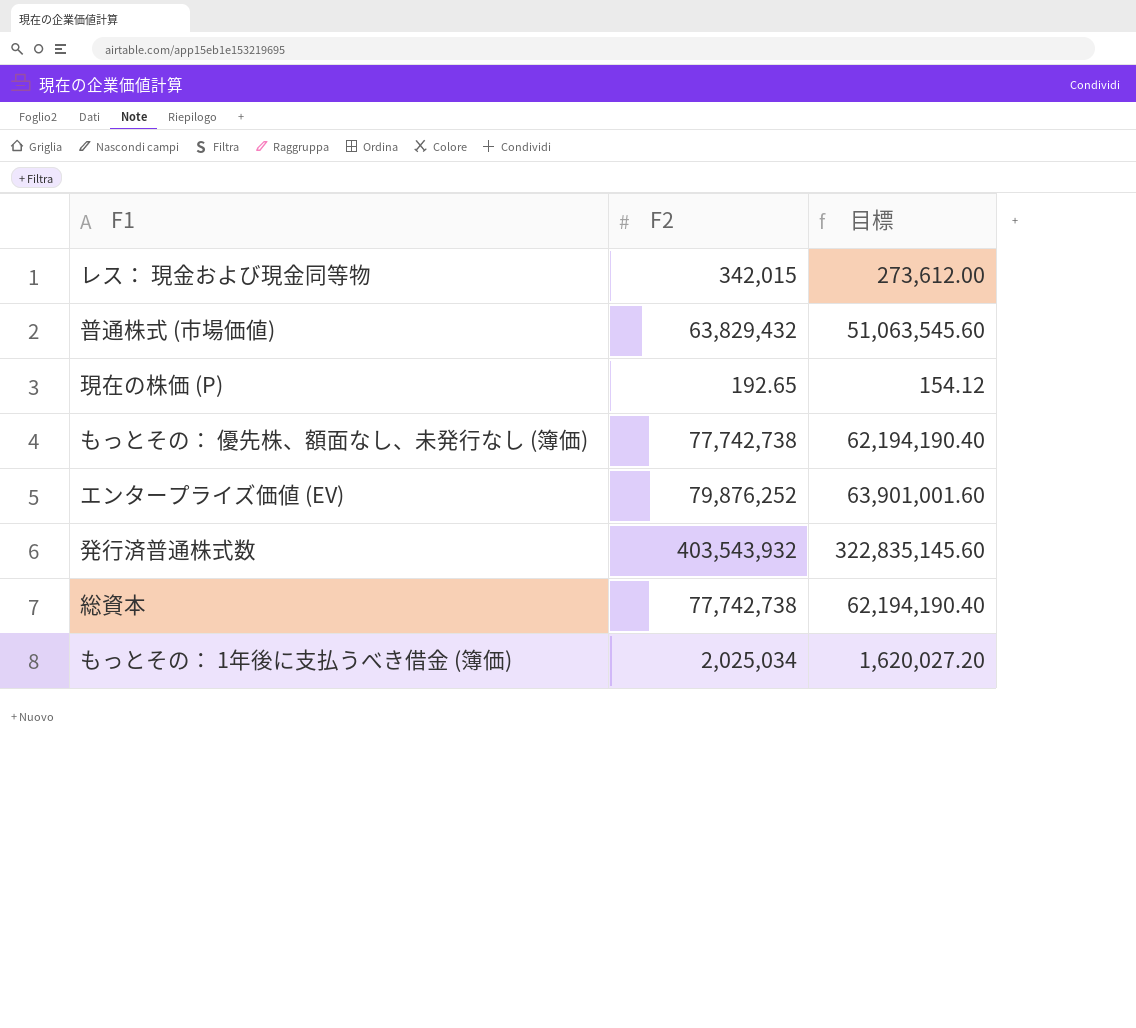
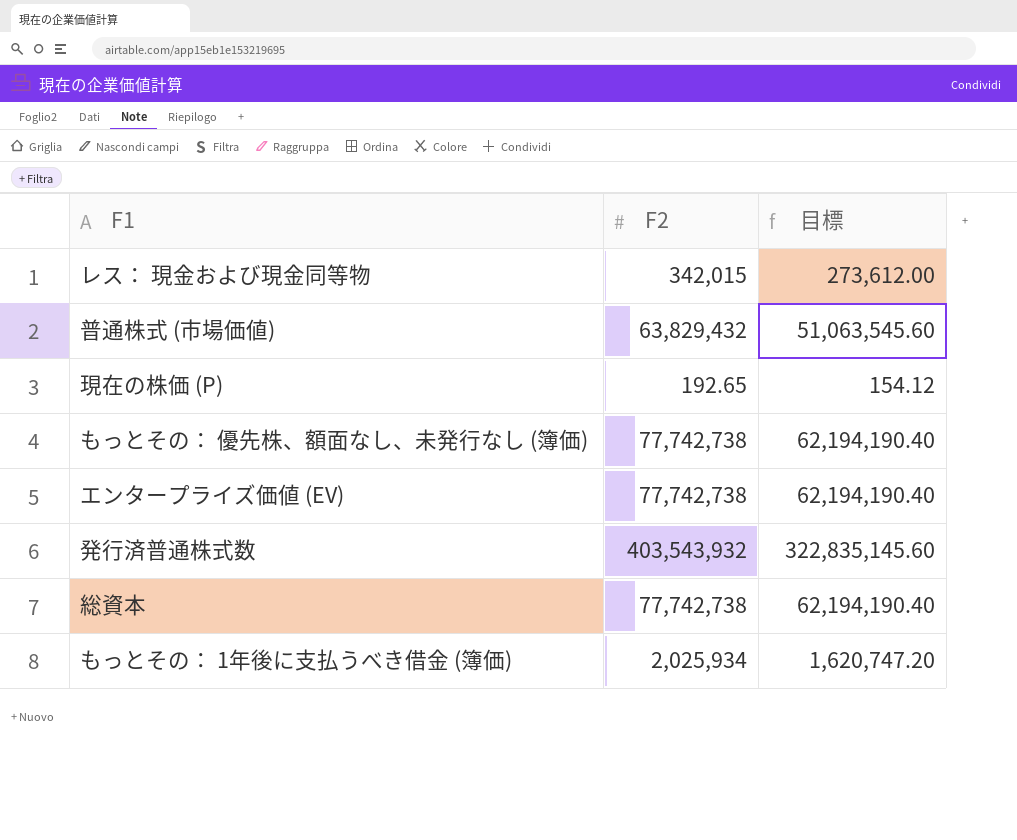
エンタープライズ価値 (EV) | F2: 79,876,252 -> 77,742,738
エンタープライズ価値 (EV) | 目標: 63,901,001.60 -> 62,194,190.40
もっとその： 1年後に支払うべき借金 (簿価) | F2: 2,025,034 -> 2,025,934
もっとその： 1年後に支払うべき借金 (簿価) | 目標: 1,620,027.20 -> 1,620,747.20

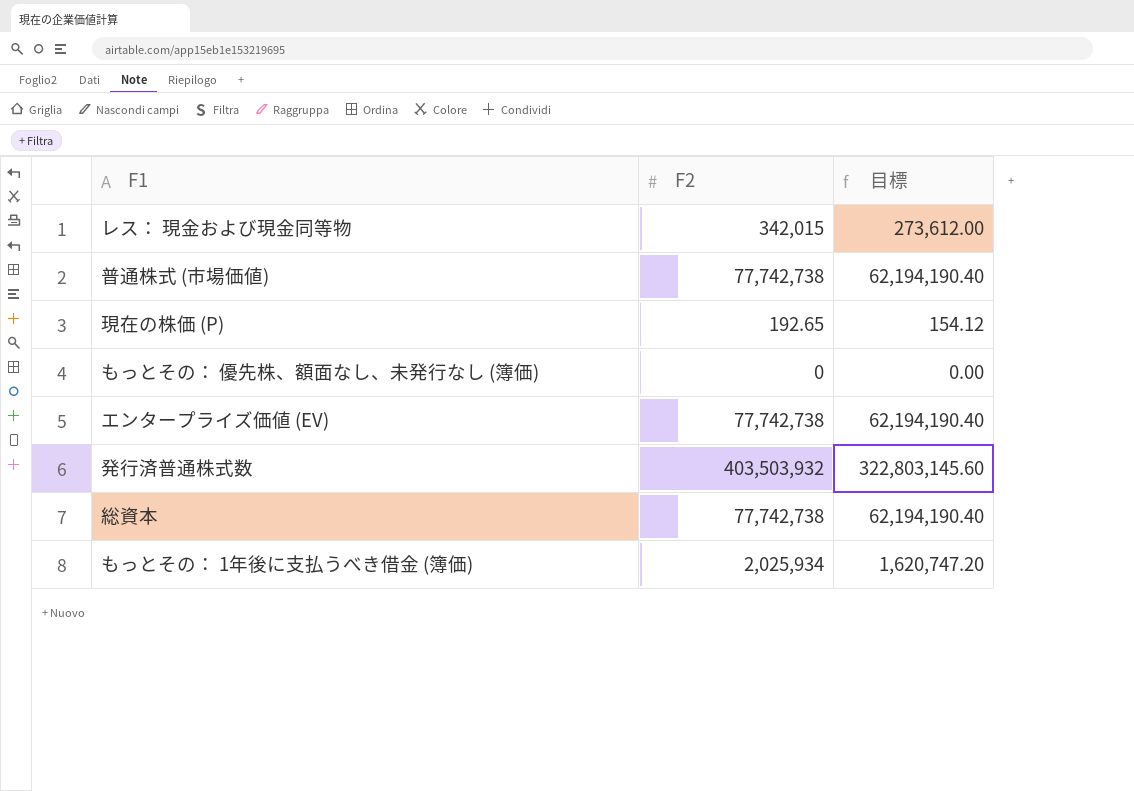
普通株式 (市場価値) | F2: 63,829,432 -> 77,742,738
普通株式 (市場価値) | 目標: 51,063,545.60 -> 62,194,190.40
もっとその： 優先株、額面なし、未発行なし (簿価) | F2: 77,742,738 -> 0
もっとその： 優先株、額面なし、未発行なし (簿価) | 目標: 62,194,190.40 -> 0.00
発行済普通株式数 | F2: 403,543,932 -> 403,503,932
発行済普通株式数 | 目標: 322,835,145.60 -> 322,803,145.60

